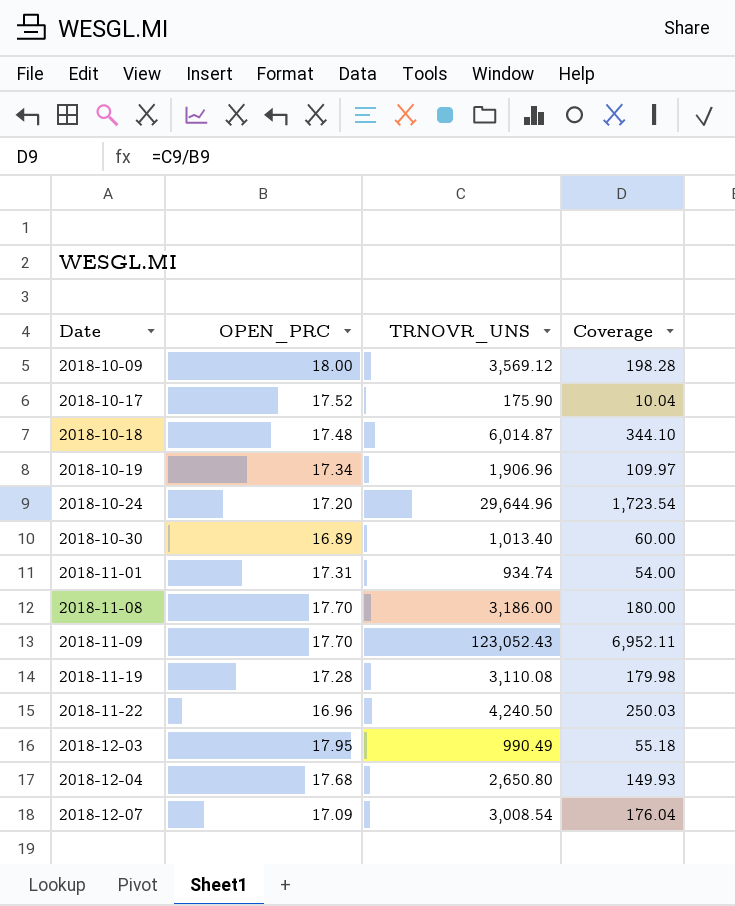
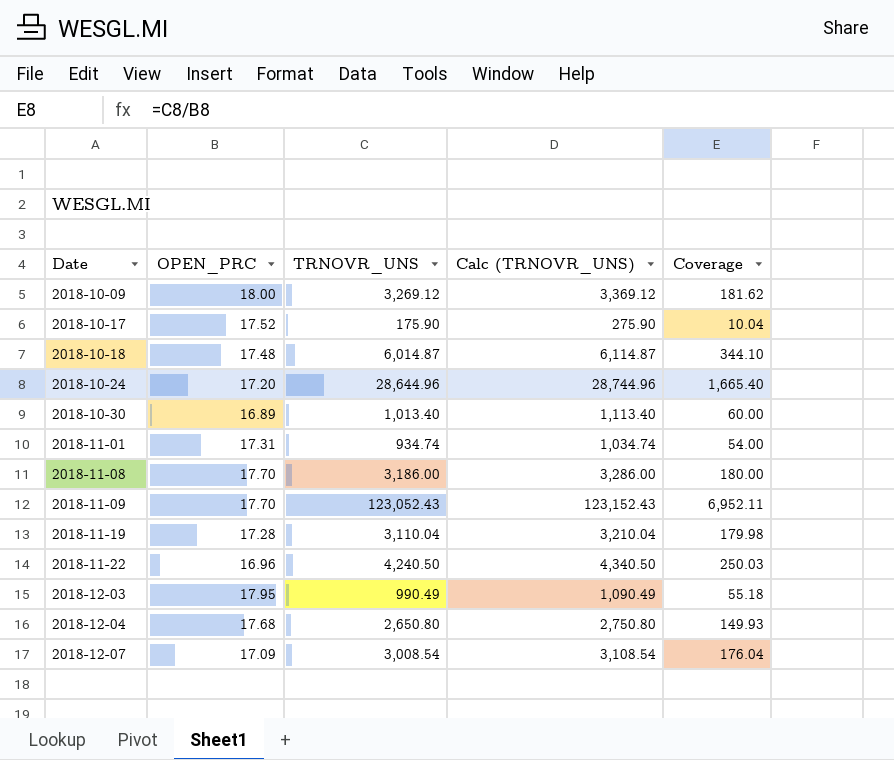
column Calc (TRNOVR_UNS) | formula: none -> [TRNOVR_UNS] + 100
row 2018-10-19: 17.34 | 1,906.96 | 109.97 -> none
2018-10-09 | TRNOVR_UNS: 3,569.12 -> 3,269.12
2018-10-09 | Coverage: 198.28 -> 181.62
2018-10-24 | TRNOVR_UNS: 29,644.96 -> 28,644.96
2018-10-24 | Coverage: 1,723.54 -> 1,665.40
2018-11-19 | TRNOVR_UNS: 3,110.08 -> 3,110.04

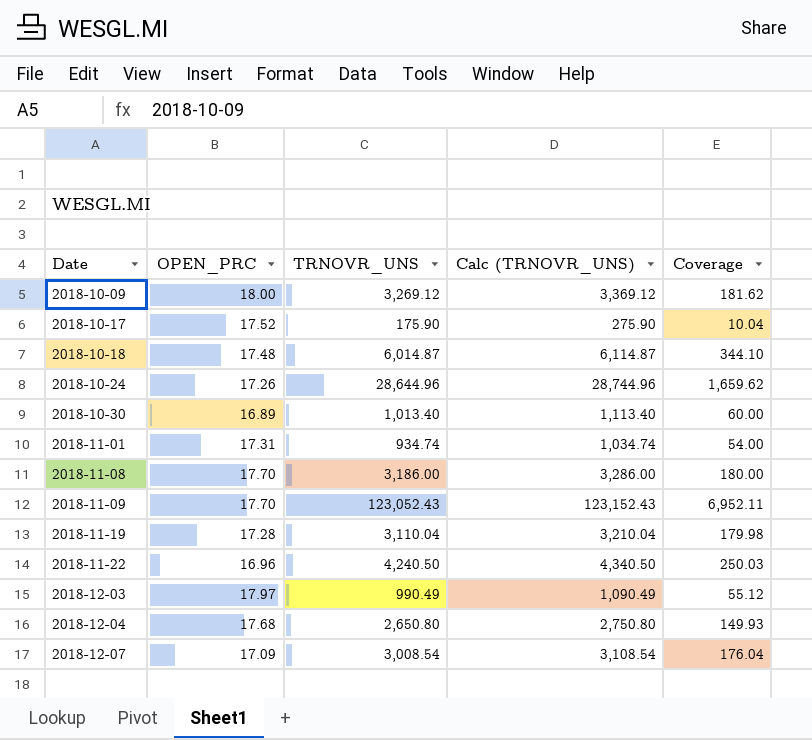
2018-10-24 | OPEN_PRC: 17.20 -> 17.26
2018-10-24 | Coverage: 1,665.40 -> 1,659.62
2018-12-03 | OPEN_PRC: 17.95 -> 17.97
2018-12-03 | Coverage: 55.18 -> 55.12

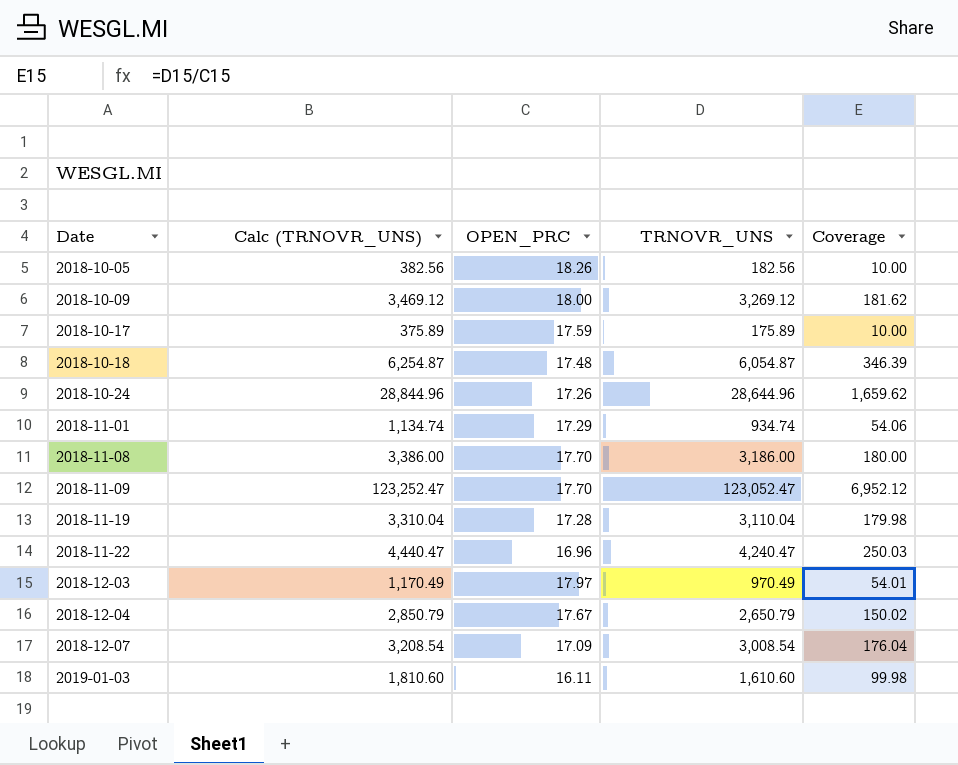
column Calc (TRNOVR_UNS) | formula: [TRNOVR_UNS] + 100 -> [TRNOVR_UNS] + 200
column Calc (TRNOVR_UNS) | position: 4 -> 2
row 2018-10-30: 16.89 | 1,013.40 | 1,113.40 | 60.00 -> none
row 2018-10-05: none -> 382.56 | 18.26 | 182.56 | 10.00
2018-10-17 | OPEN_PRC: 17.52 -> 17.59
2018-10-17 | TRNOVR_UNS: 175.90 -> 175.89
2018-10-17 | Coverage: 10.04 -> 10.00
2018-10-18 | TRNOVR_UNS: 6,014.87 -> 6,054.87
2018-10-18 | Coverage: 344.10 -> 346.39
2018-11-01 | OPEN_PRC: 17.31 -> 17.29
2018-11-01 | Coverage: 54.00 -> 54.06
2018-11-09 | TRNOVR_UNS: 123,052.43 -> 123,052.47
2018-11-09 | Coverage: 6,952.11 -> 6,952.12
2018-11-22 | TRNOVR_UNS: 4,240.50 -> 4,240.47
2018-12-03 | TRNOVR_UNS: 990.49 -> 970.49
2018-12-03 | Coverage: 55.12 -> 54.01
2018-12-04 | OPEN_PRC: 17.68 -> 17.67
2018-12-04 | TRNOVR_UNS: 2,650.80 -> 2,650.79
2018-12-04 | Coverage: 149.93 -> 150.02
row 2019-01-03: none -> 1,810.60 | 16.11 | 1,610.60 | 99.98

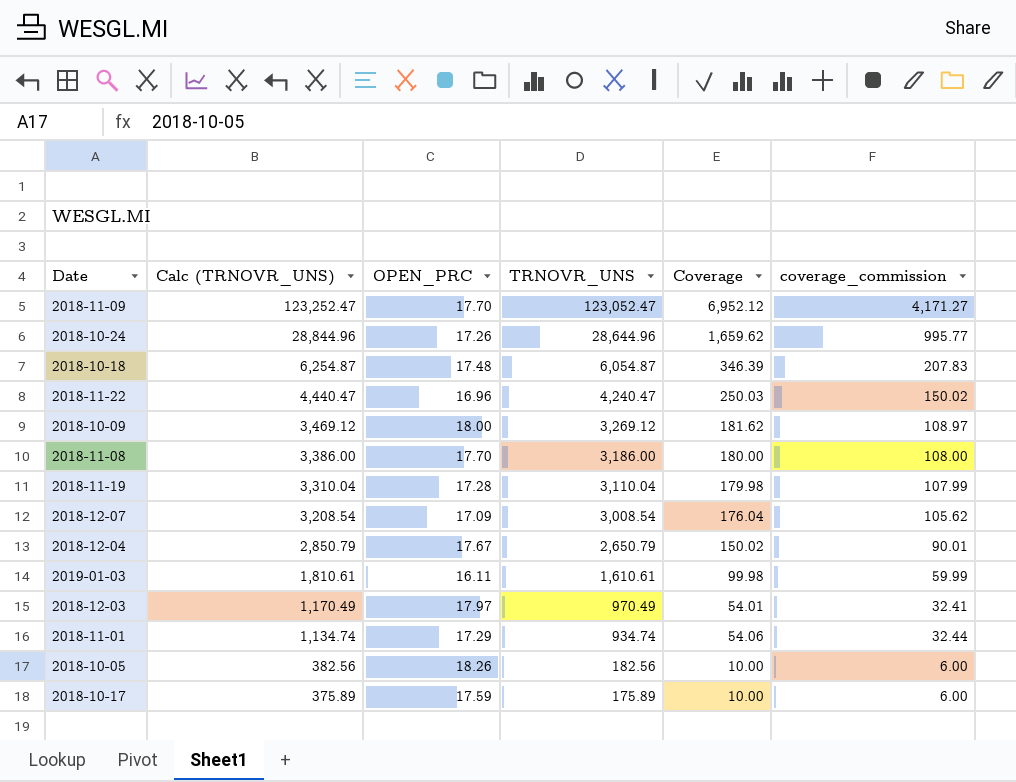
row order: Date ascending -> Calc (TRNOVR_UNS) descending
column coverage_commission | formula: none -> [Coverage] * 0.6
2019-01-03 | Calc (TRNOVR_UNS): 1,810.60 -> 1,810.61
2019-01-03 | TRNOVR_UNS: 1,610.60 -> 1,610.61

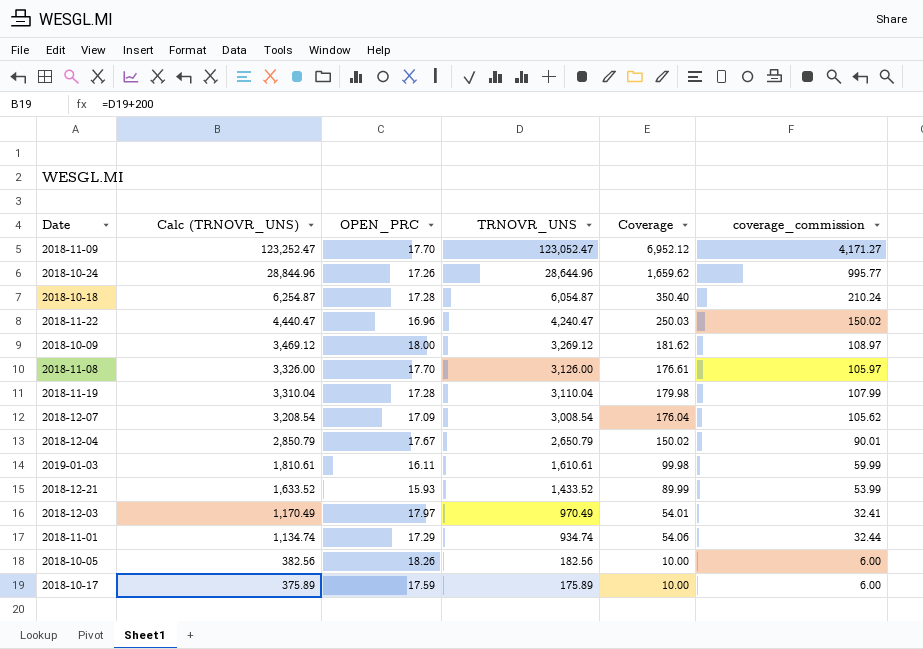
2018-10-18 | OPEN_PRC: 17.48 -> 17.28
2018-10-18 | Coverage: 346.39 -> 350.40
2018-10-18 | coverage_commission: 207.83 -> 210.24
2018-11-08 | Calc (TRNOVR_UNS): 3,386.00 -> 3,326.00
2018-11-08 | TRNOVR_UNS: 3,186.00 -> 3,126.00
2018-11-08 | Coverage: 180.00 -> 176.61
2018-11-08 | coverage_commission: 108.00 -> 105.97
row 2018-12-21: none -> 1,633.52 | 15.93 | 1,433.52 | 89.99 | 53.99

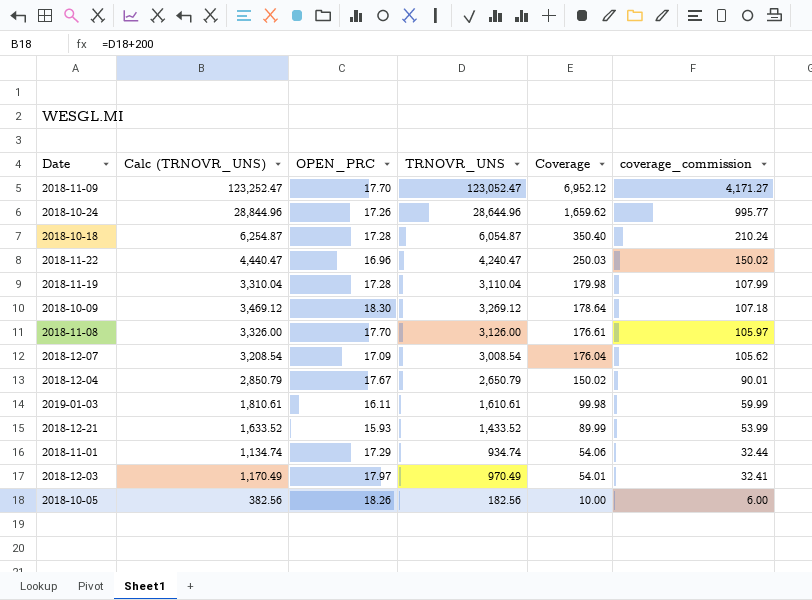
row order: Calc (TRNOVR_UNS) descending -> Coverage descending
row 2018-10-17: 375.89 | 17.59 | 175.89 | 10.00 | 6.00 -> none
2018-10-09 | OPEN_PRC: 18.00 -> 18.30
2018-10-09 | Coverage: 181.62 -> 178.64
2018-10-09 | coverage_commission: 108.97 -> 107.18

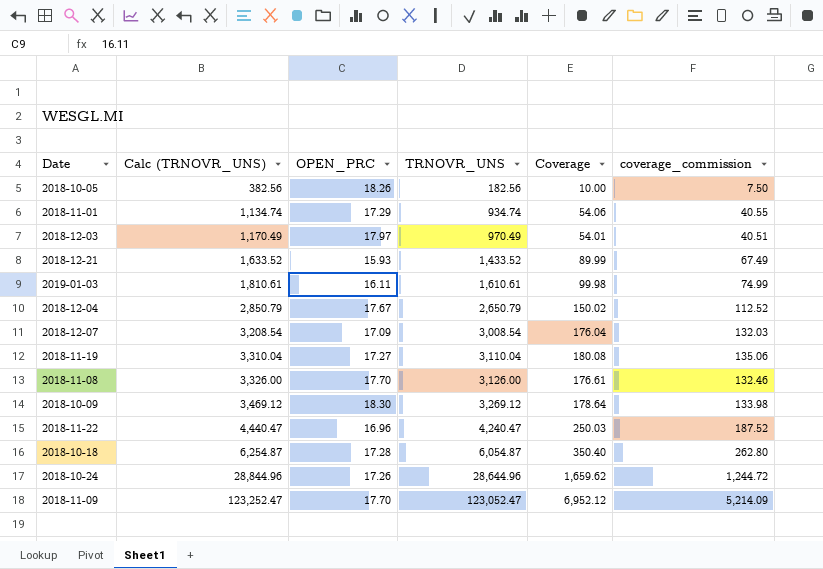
row order: Coverage descending -> Calc (TRNOVR_UNS) ascending
column coverage_commission | formula: [Coverage] * 0.6 -> [Coverage] * 0.75
2018-11-19 | OPEN_PRC: 17.28 -> 17.27
2018-11-19 | Coverage: 179.98 -> 180.08

